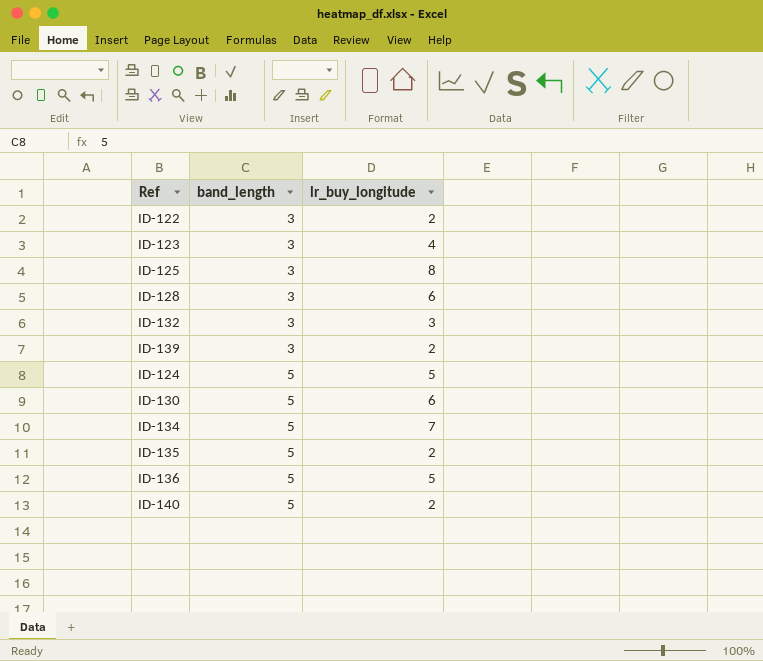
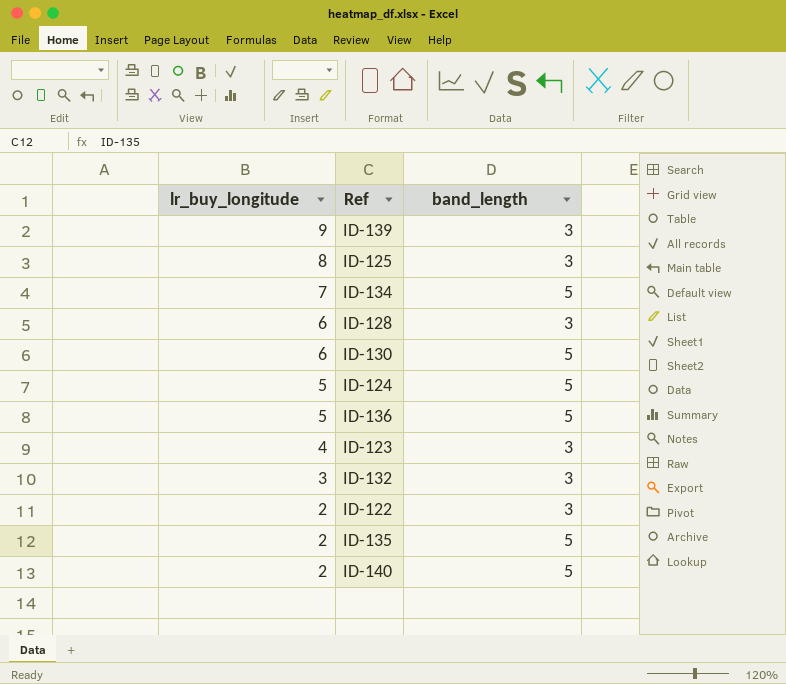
row order: band_length ascending -> lr_buy_longitude descending
column lr_buy_longitude | position: 3 -> 1
ID-139 | lr_buy_longitude: 2 -> 9

